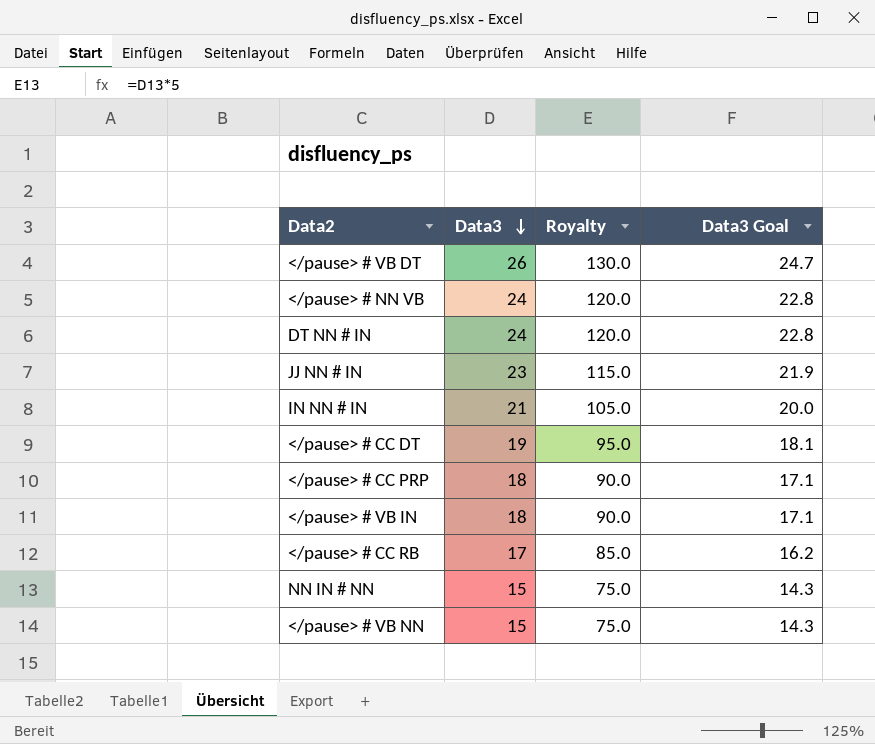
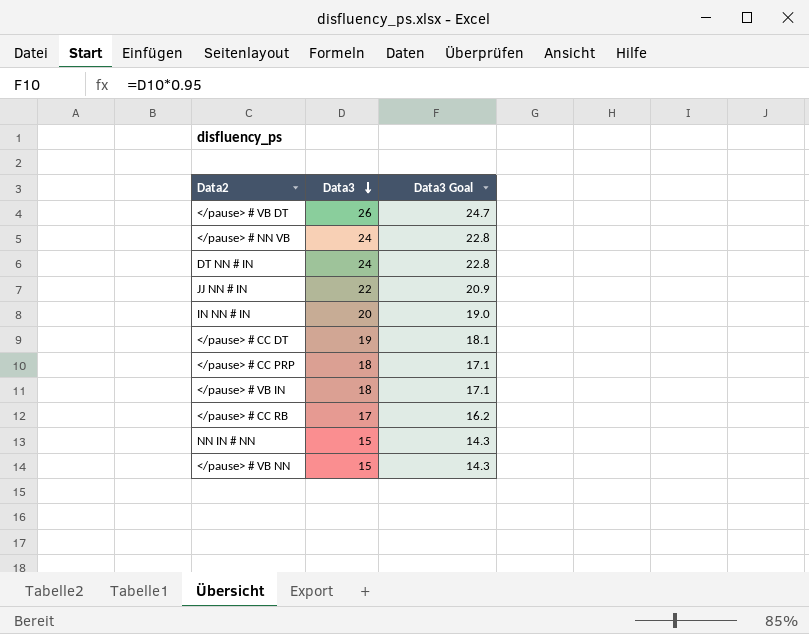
column Royalty | formula: [Data3] * 5 -> none
JJ NN # IN | Data3: 23 -> 22
JJ NN # IN | Data3 Goal: 21.9 -> 20.9
IN NN # IN | Data3: 21 -> 20
IN NN # IN | Data3 Goal: 20.0 -> 19.0

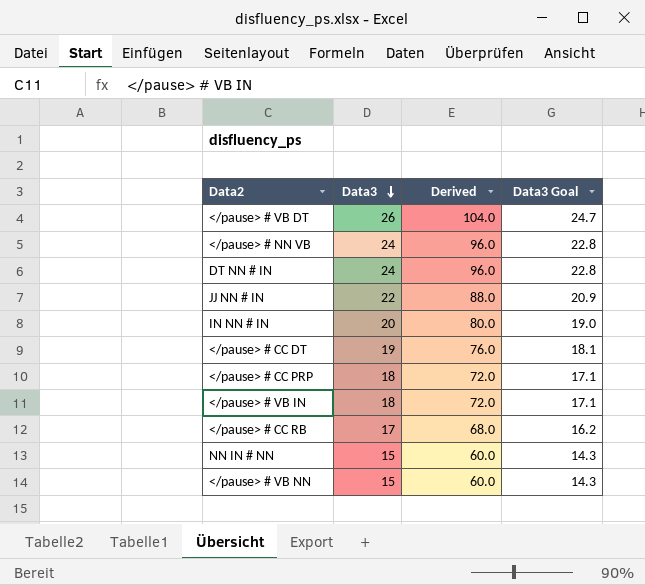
column Derived | formula: none -> [Data3] * 4

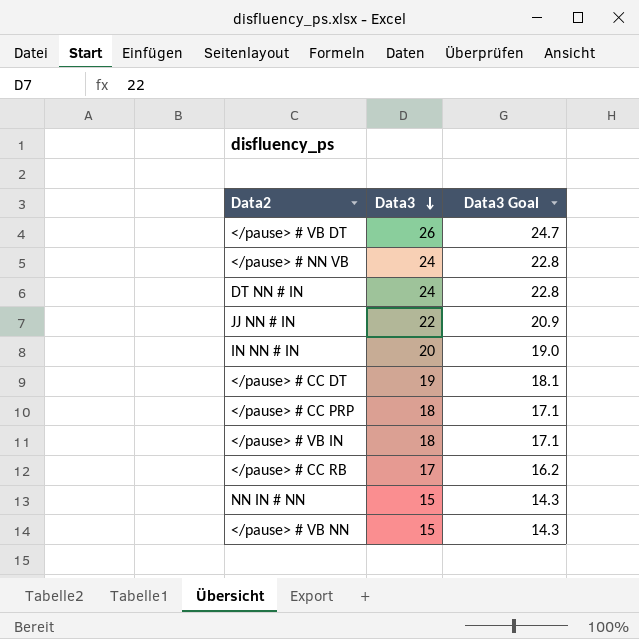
column Derived | formula: [Data3] * 4 -> none

